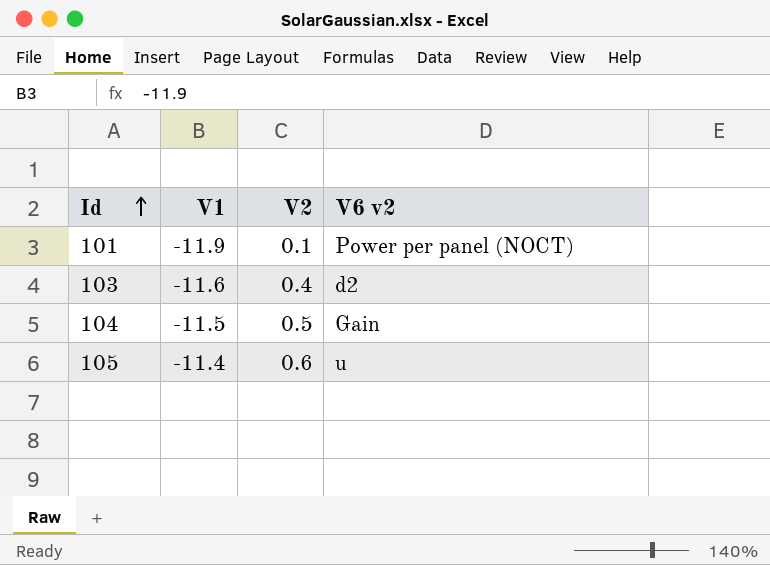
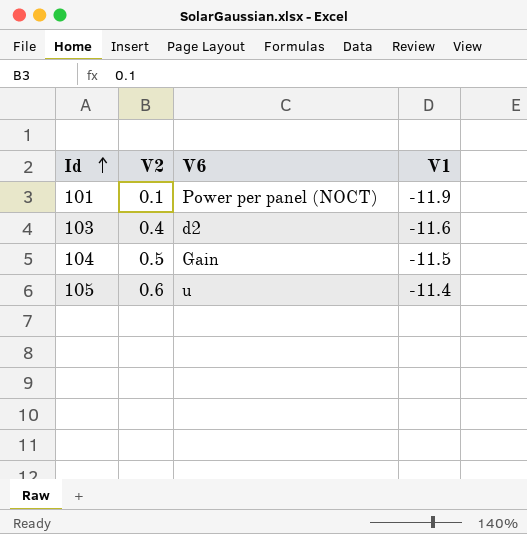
column name: V6 v2 -> V6
column V1 | position: 2 -> 4

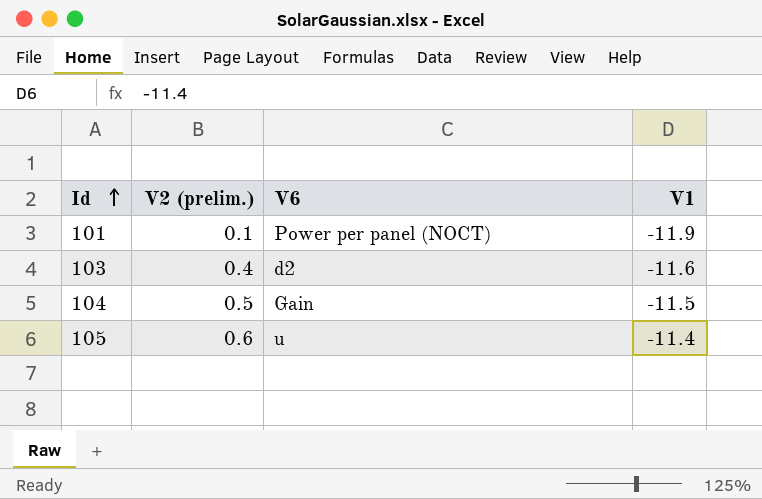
column name: V2 -> V2 (prelim.)

